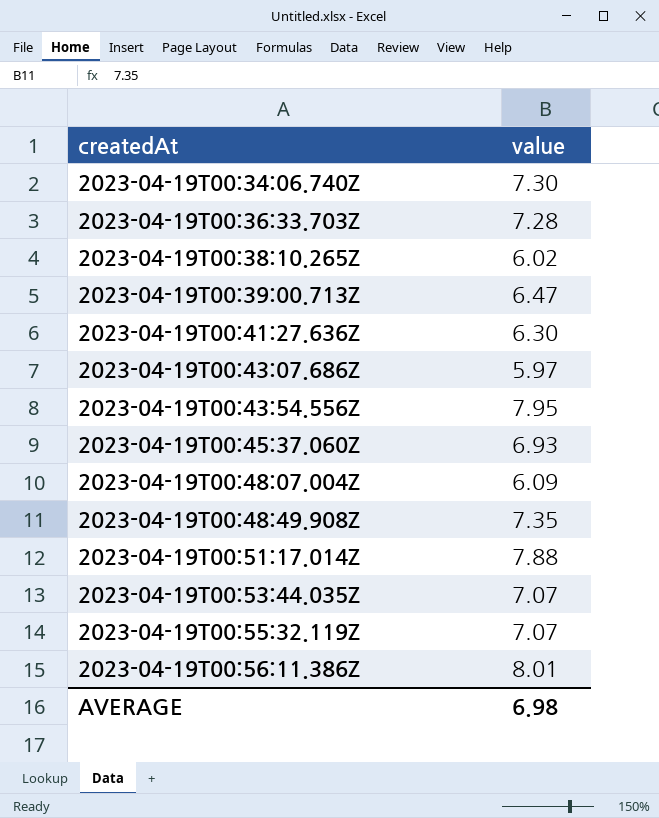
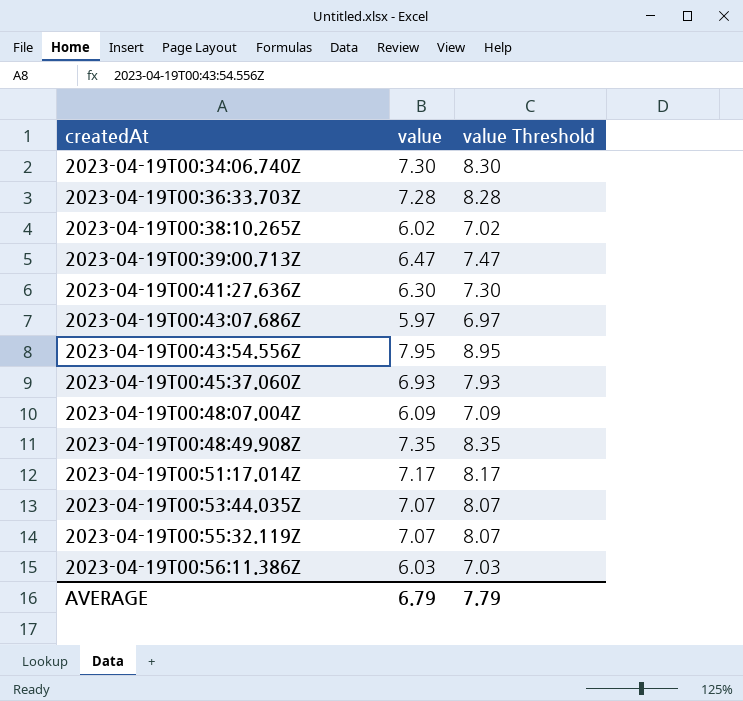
column value Threshold | formula: none -> [value] + 1
2023-04-19T00:51:17.014Z | value: 7.88 -> 7.17
2023-04-19T00:56:11.386Z | value: 8.01 -> 6.03
AVERAGE | value: 6.98 -> 6.79

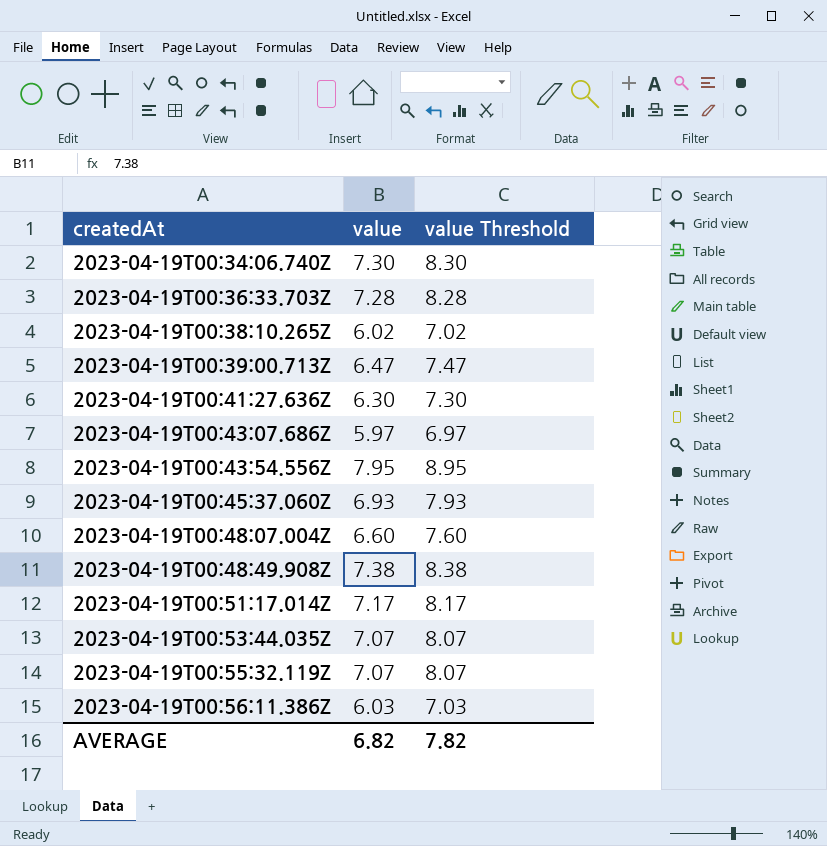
2023-04-19T00:48:07.004Z | value: 6.09 -> 6.60
2023-04-19T00:48:07.004Z | value Threshold: 7.09 -> 7.60
2023-04-19T00:48:49.908Z | value: 7.35 -> 7.38
2023-04-19T00:48:49.908Z | value Threshold: 8.35 -> 8.38
AVERAGE | value: 6.79 -> 6.82
AVERAGE | value Threshold: 7.79 -> 7.82

